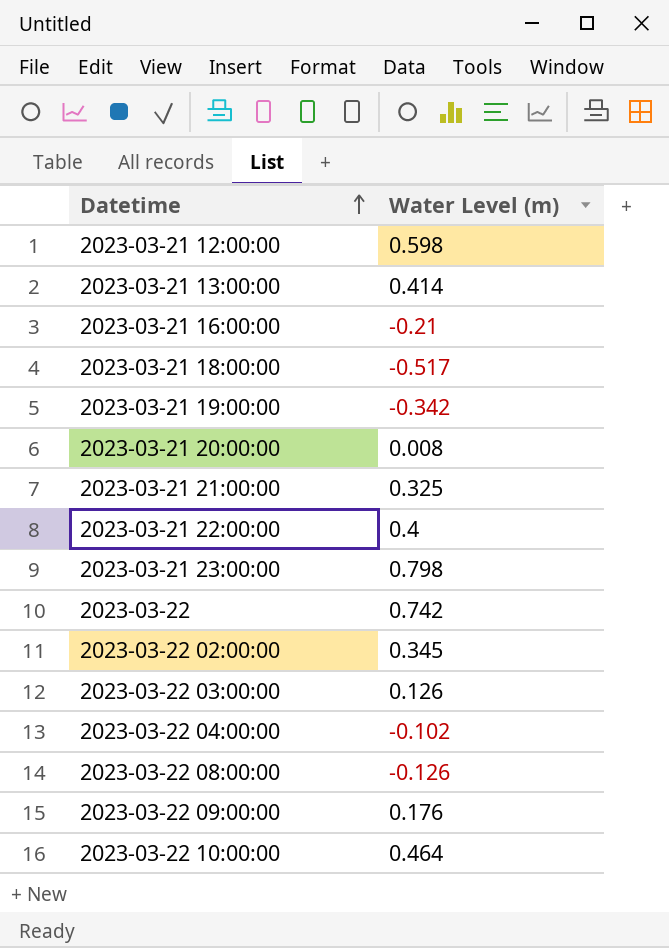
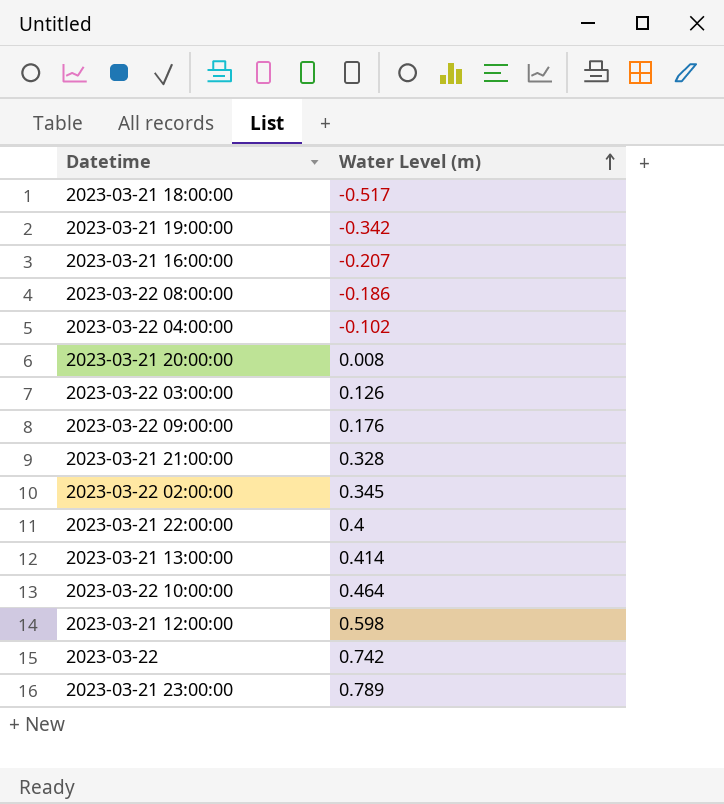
row order: Datetime ascending -> Water Level (m) ascending
2023-03-21 16:00:00 | Water Level (m): -0.21 -> -0.207
2023-03-22 08:00:00 | Water Level (m): -0.126 -> -0.186
2023-03-21 21:00:00 | Water Level (m): 0.325 -> 0.328
2023-03-21 23:00:00 | Water Level (m): 0.798 -> 0.789

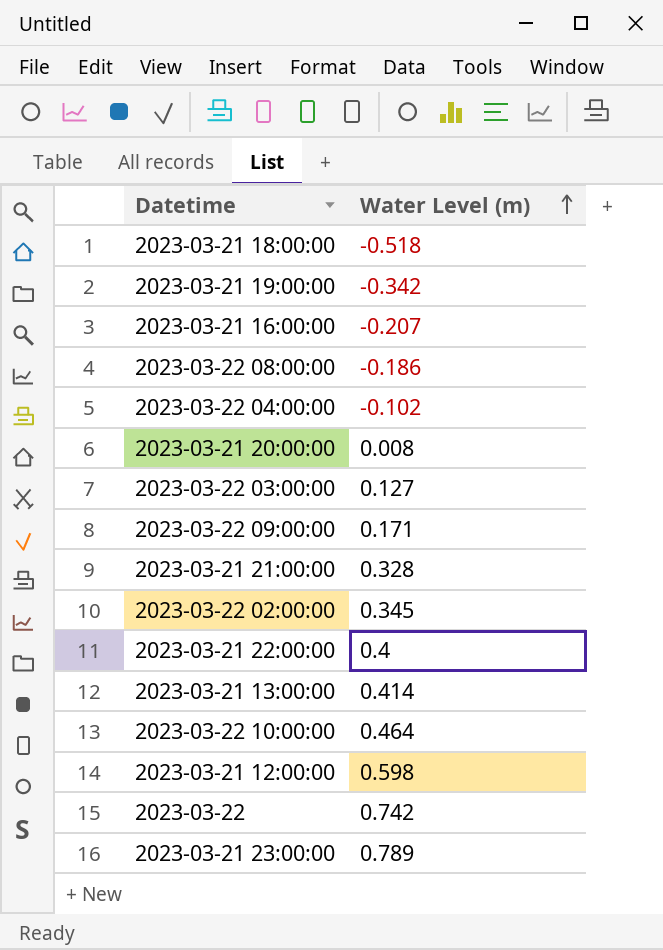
2023-03-21 18:00:00 | Water Level (m): -0.517 -> -0.518
2023-03-22 03:00:00 | Water Level (m): 0.126 -> 0.127
2023-03-22 09:00:00 | Water Level (m): 0.176 -> 0.171

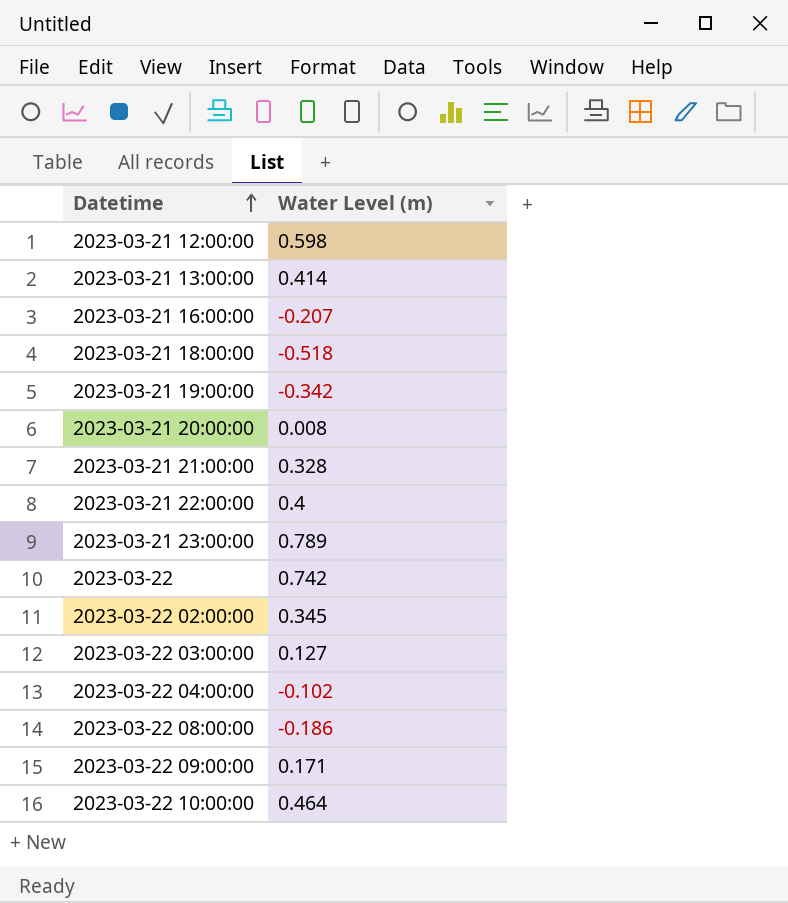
row order: Water Level (m) ascending -> Datetime ascending

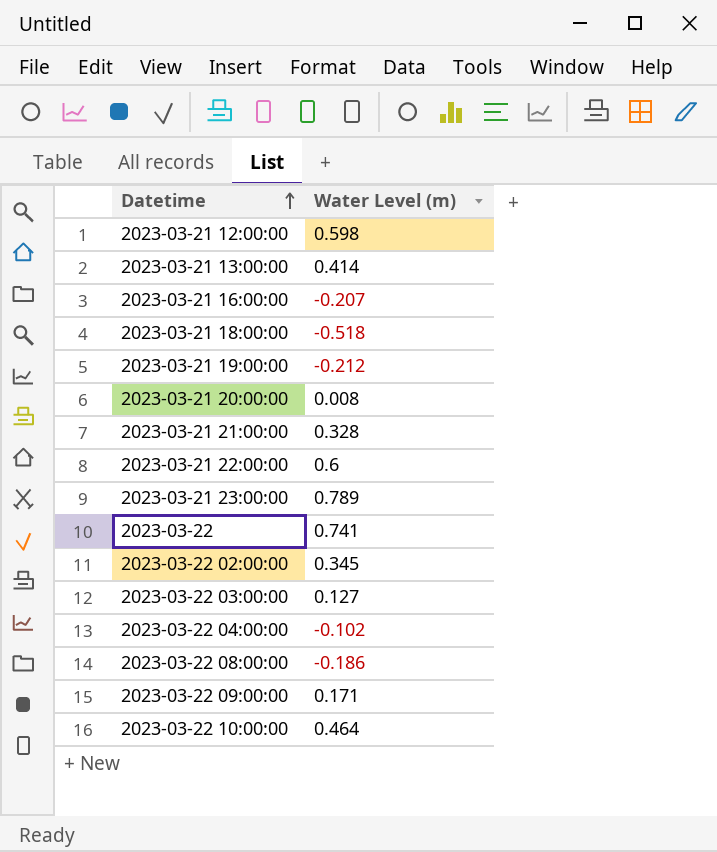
2023-03-21 19:00:00 | Water Level (m): -0.342 -> -0.212
2023-03-21 22:00:00 | Water Level (m): 0.4 -> 0.6
2023-03-22 | Water Level (m): 0.742 -> 0.741

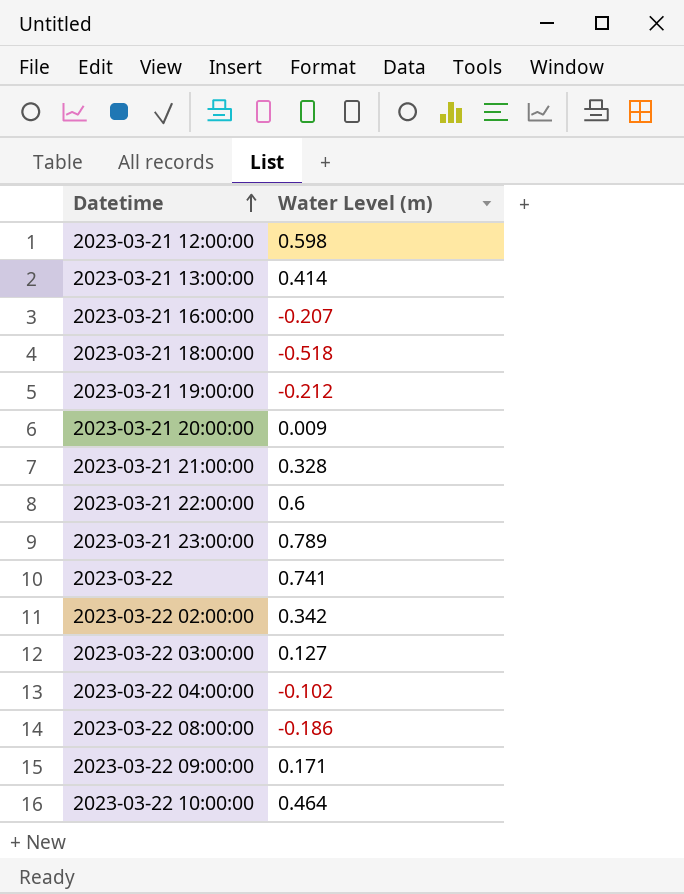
2023-03-21 20:00:00 | Water Level (m): 0.008 -> 0.009
2023-03-22 02:00:00 | Water Level (m): 0.345 -> 0.342

